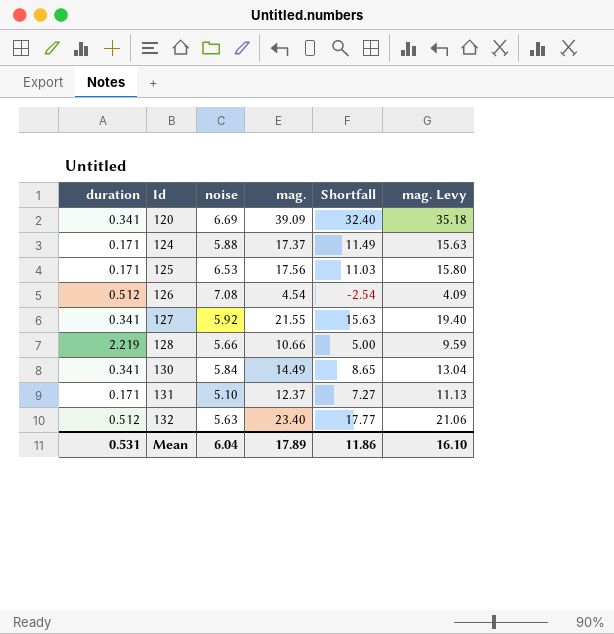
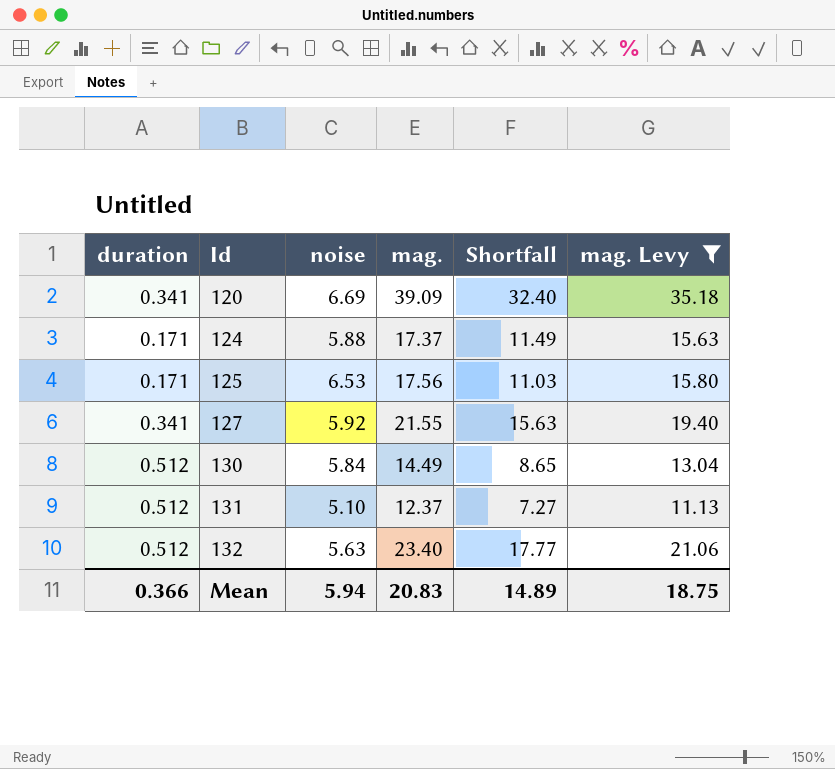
filter: none -> mag. Levy >= 11.13
130 | duration: 0.341 -> 0.512
131 | duration: 0.171 -> 0.512
Mean | duration: 0.531 -> 0.366
Mean | noise: 6.04 -> 5.94
Mean | mag.: 17.89 -> 20.83
Mean | Shortfall: 11.86 -> 14.89
Mean | mag. Levy: 16.10 -> 18.75

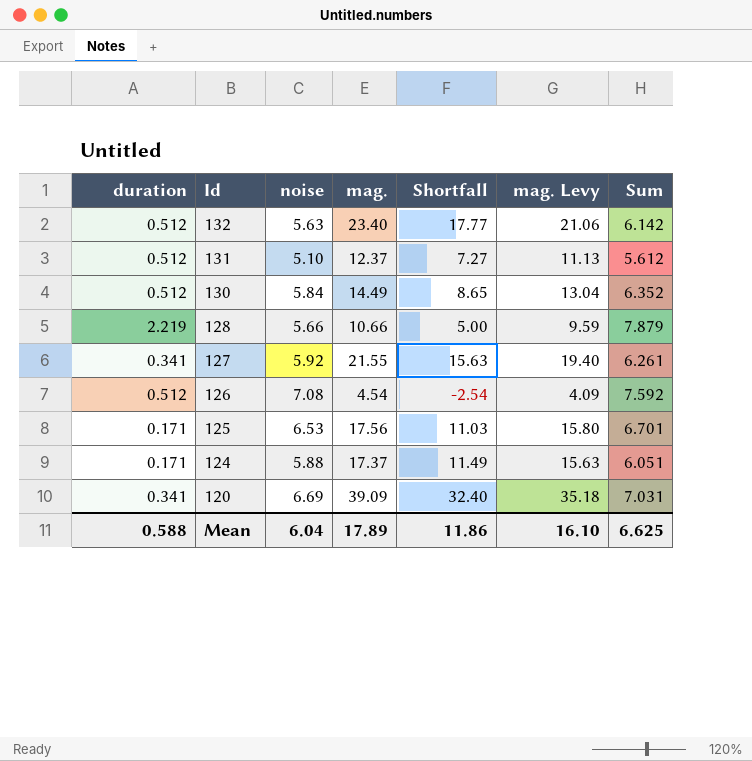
filter: mag. Levy >= 11.13 -> none
row order: Id ascending -> Id descending
column Sum | formula: none -> [duration] + [noise]
Mean | duration: 0.366 -> 0.588
Mean | noise: 5.94 -> 6.04
Mean | mag.: 20.83 -> 17.89
Mean | Shortfall: 14.89 -> 11.86
Mean | mag. Levy: 18.75 -> 16.10

